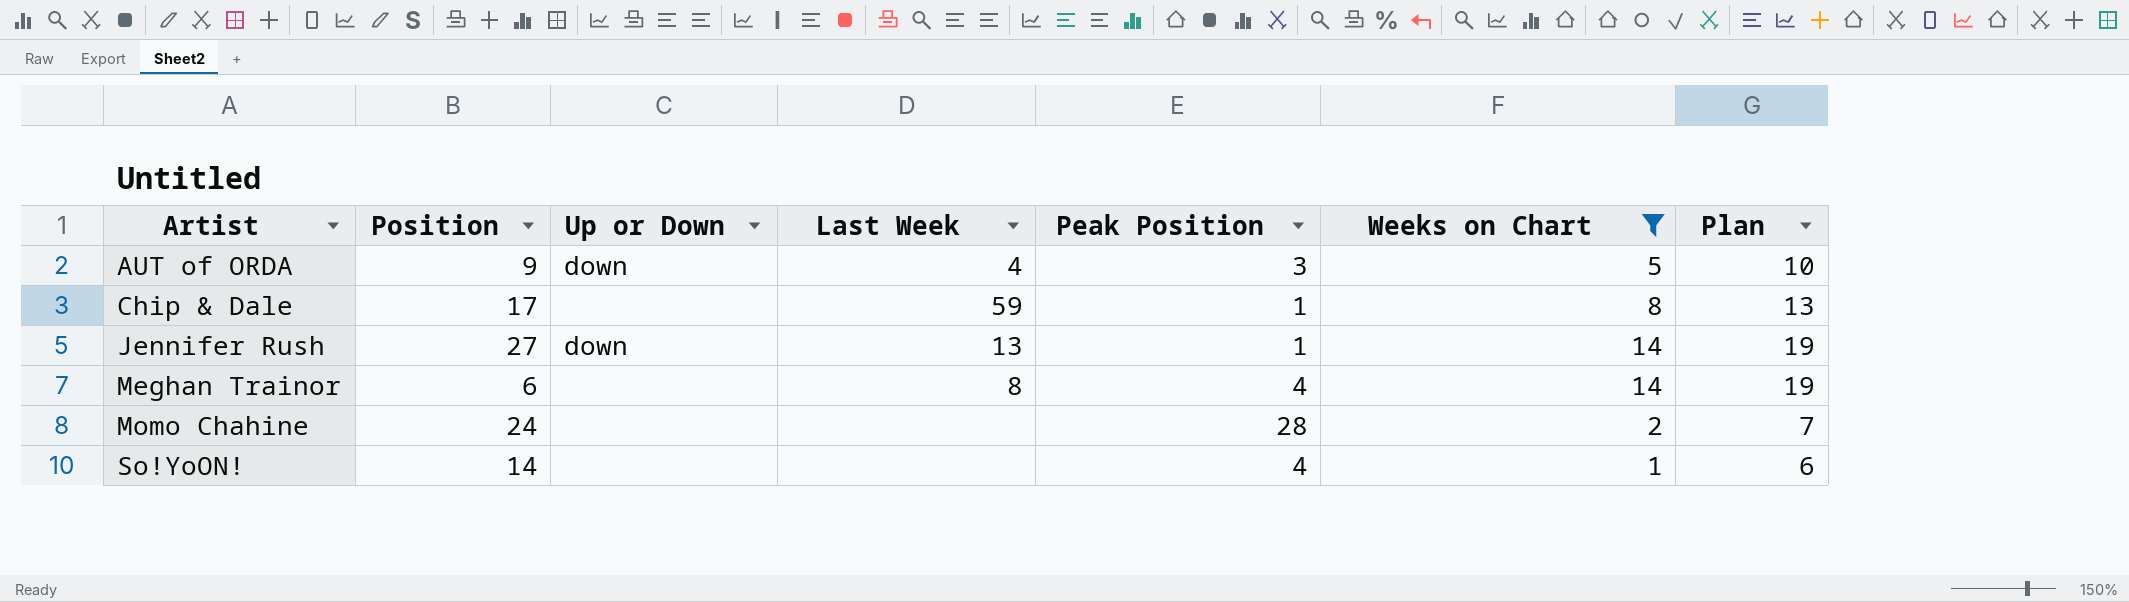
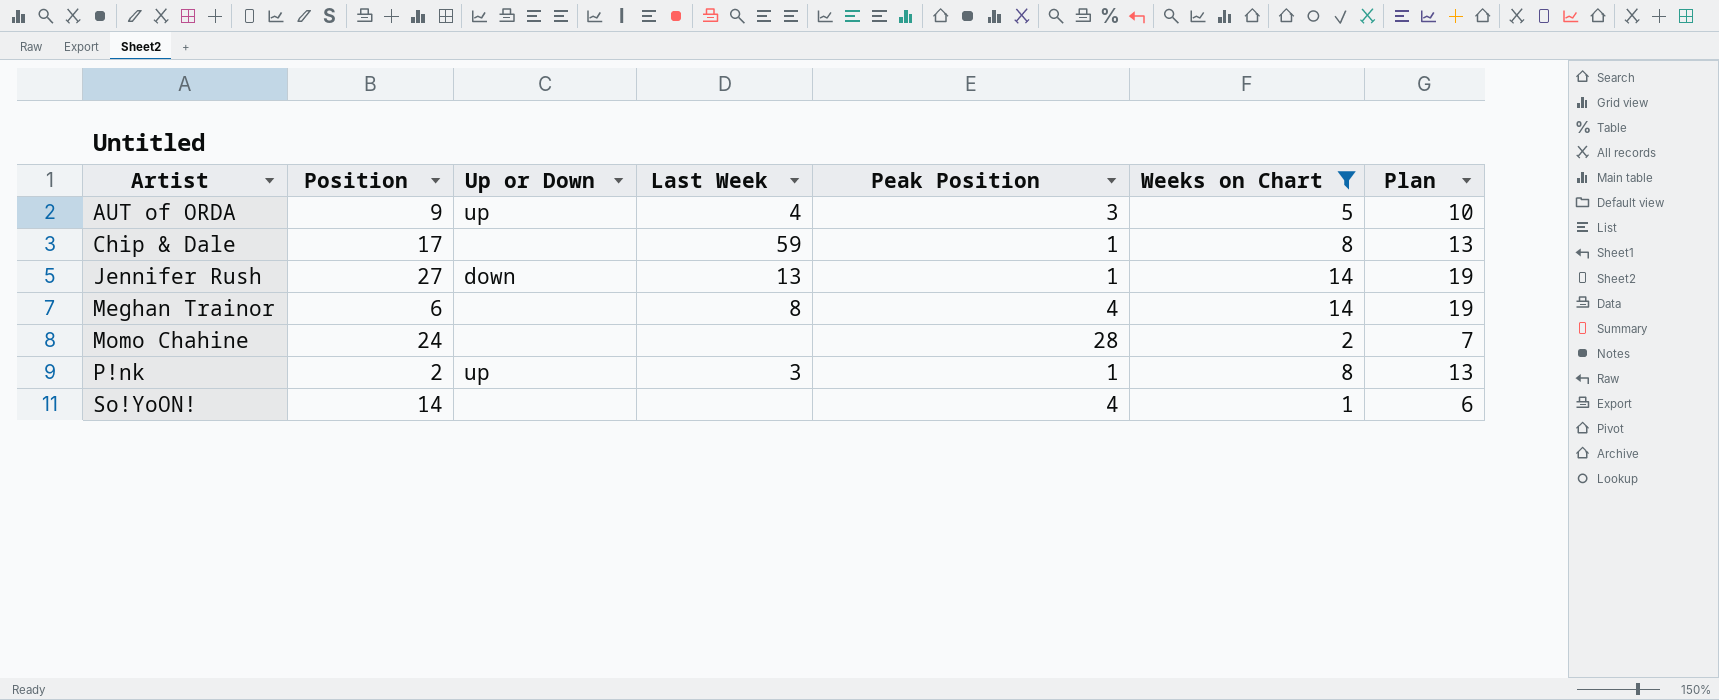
AUT of ORDA | Up or Down: down -> up
row P!nk: none -> 2 | up | 3 | 1 | 8 | 13

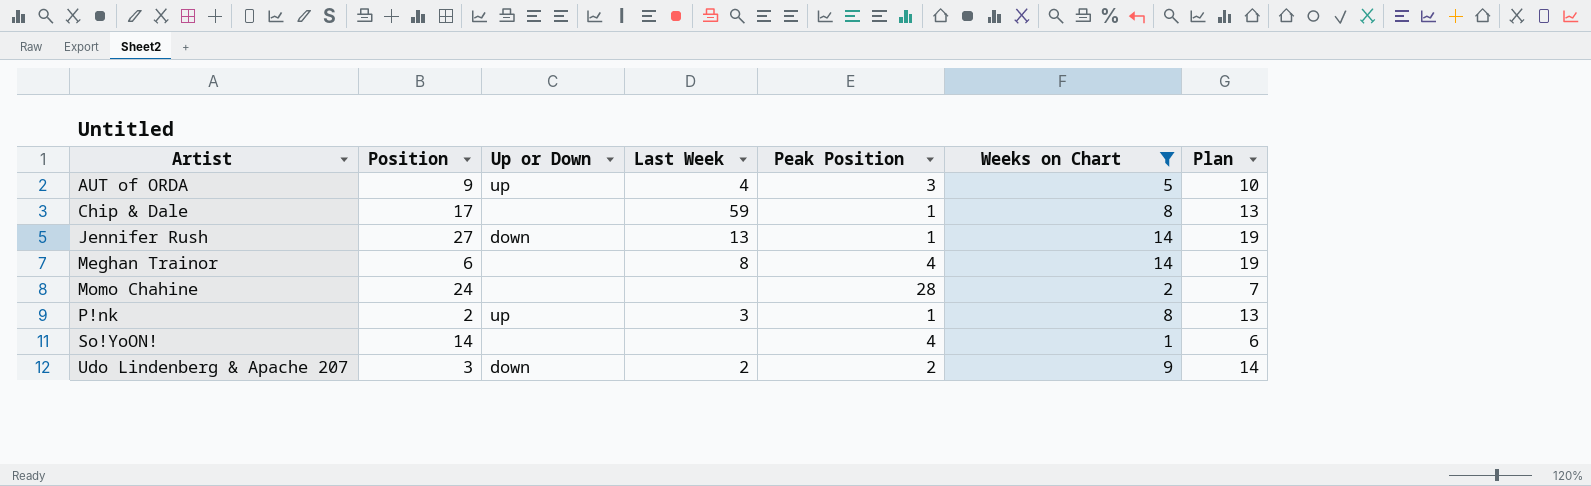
row Udo Lindenberg & Apache 207: none -> 3 | down | 2 | 2 | 9 | 14

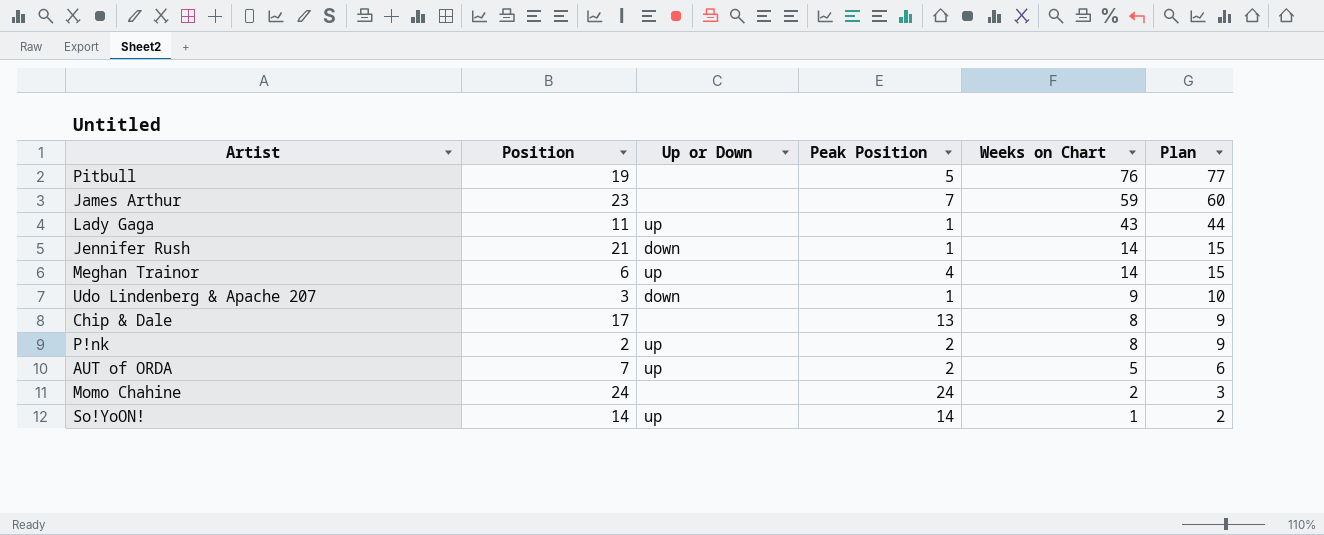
filter: Weeks on Chart <= 14 -> none
row order: Artist ascending -> Weeks on Chart descending
column Last Week | position: 4 -> none
column Plan | formula: [Weeks on Chart] + 5 -> [Weeks on Chart] + 1
Jennifer Rush | Position: 27 -> 21
Meghan Trainor | Up or Down: none -> up
Udo Lindenberg & Apache 207 | Peak Position: 2 -> 1
Chip & Dale | Peak Position: 1 -> 13
P!nk | Peak Position: 1 -> 2
AUT of ORDA | Position: 9 -> 7
AUT of ORDA | Peak Position: 3 -> 2
Momo Chahine | Peak Position: 28 -> 24
So!YoON! | Up or Down: none -> up
So!YoON! | Peak Position: 4 -> 14

